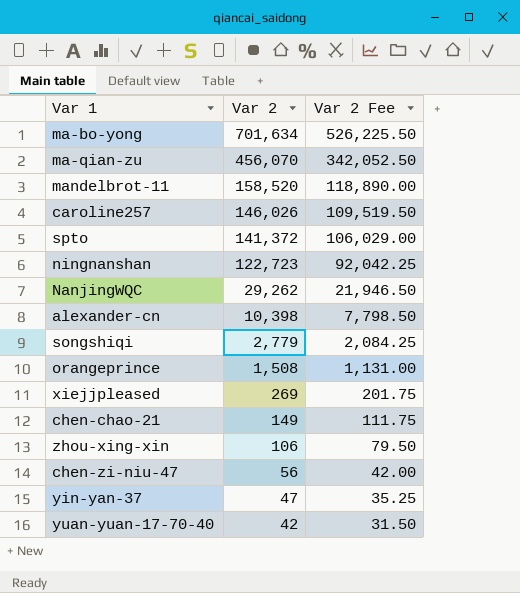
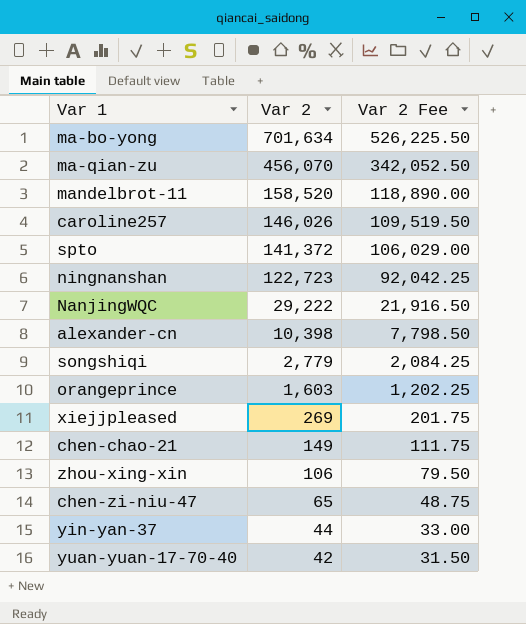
NanjingWQC | Var 2: 29,262 -> 29,222
NanjingWQC | Var 2 Fee: 21,946.50 -> 21,916.50
orangeprince | Var 2: 1,508 -> 1,603
orangeprince | Var 2 Fee: 1,131.00 -> 1,202.25
chen-zi-niu-47 | Var 2: 56 -> 65
chen-zi-niu-47 | Var 2 Fee: 42.00 -> 48.75
yin-yan-37 | Var 2: 47 -> 44
yin-yan-37 | Var 2 Fee: 35.25 -> 33.00

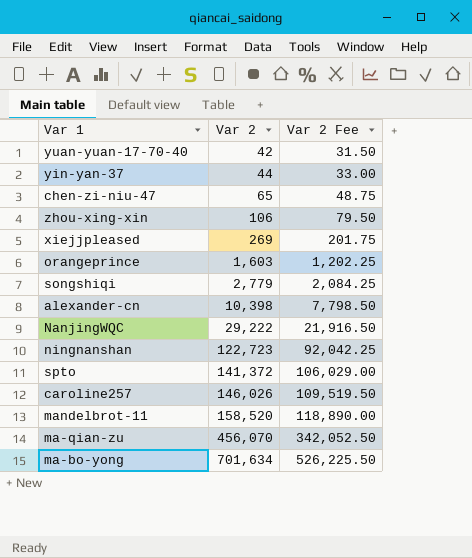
row order: Var 2 descending -> Var 2 ascending
row chen-chao-21: 149 | 111.75 -> none

